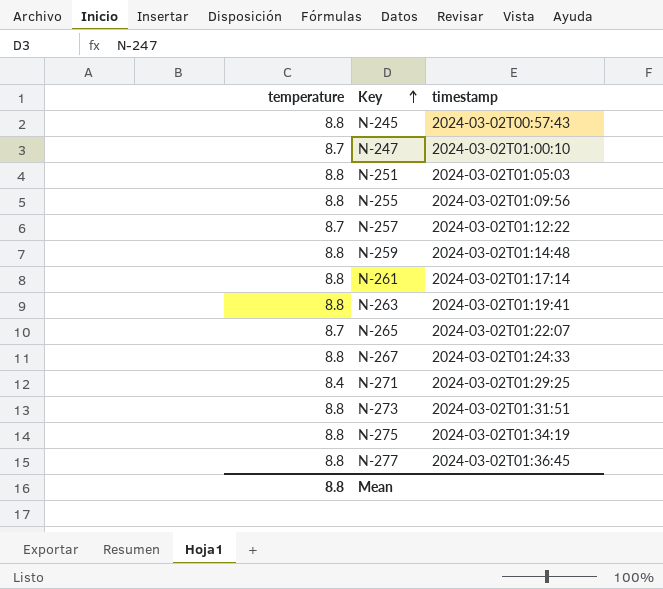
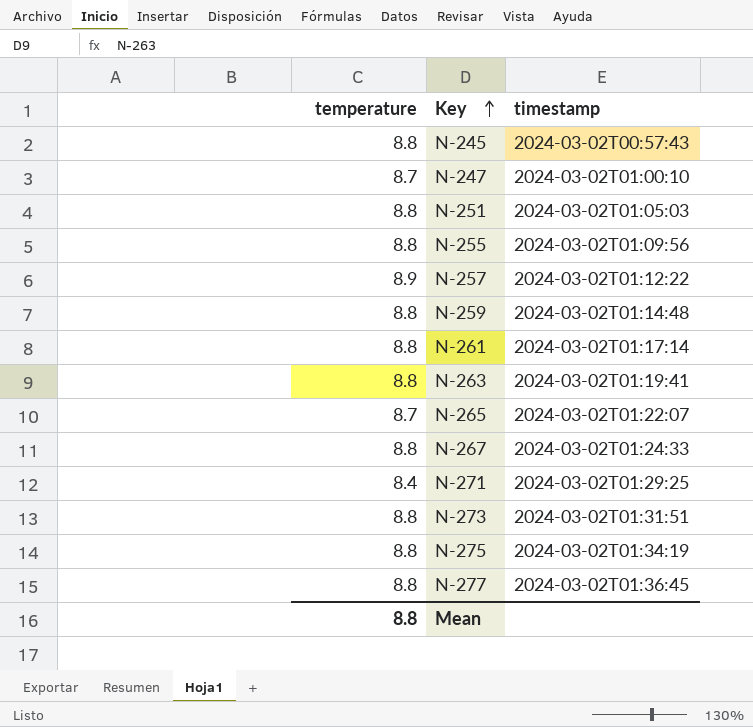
N-257 | temperature: 8.7 -> 8.9

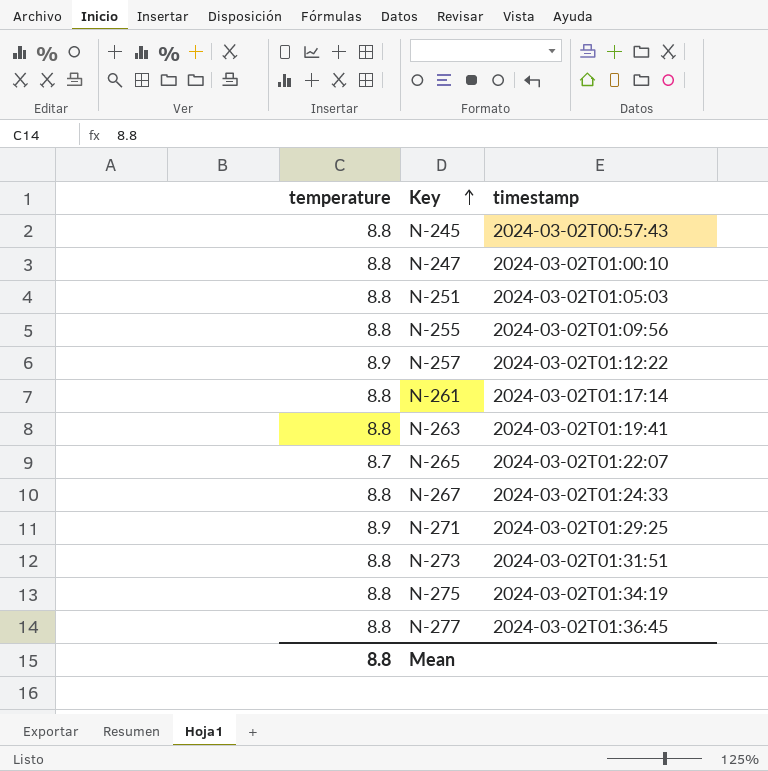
row N-259: 8.8 | 2024-03-02T01:14:48 -> none
N-247 | temperature: 8.7 -> 8.8
N-271 | temperature: 8.4 -> 8.9

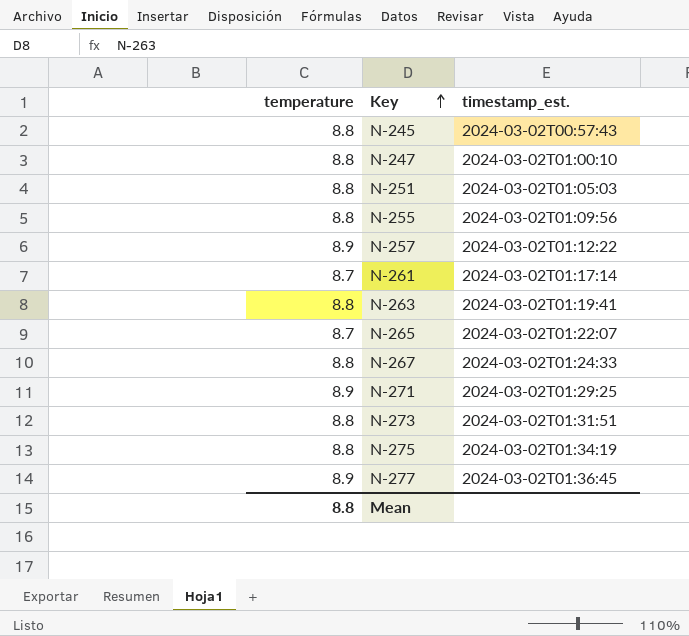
column name: timestamp -> timestamp_est.
N-261 | temperature: 8.8 -> 8.7
N-277 | temperature: 8.8 -> 8.9

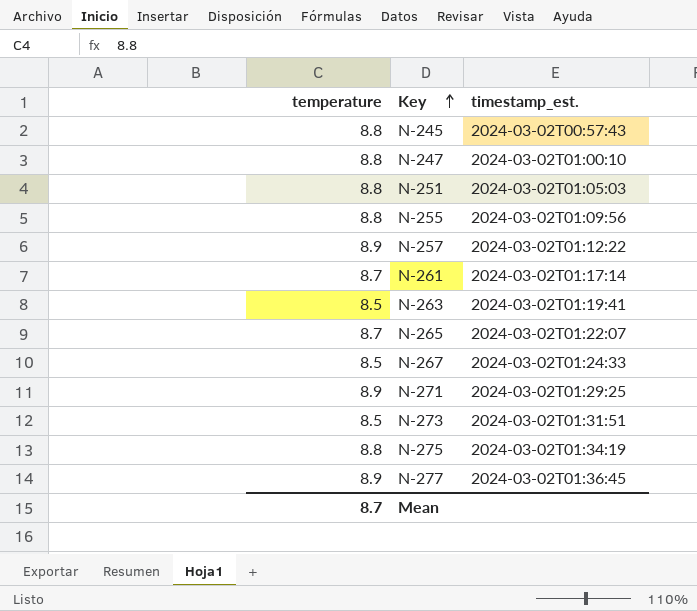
N-263 | temperature: 8.8 -> 8.5
N-267 | temperature: 8.8 -> 8.5
N-273 | temperature: 8.8 -> 8.5
Mean | temperature: 8.8 -> 8.7

